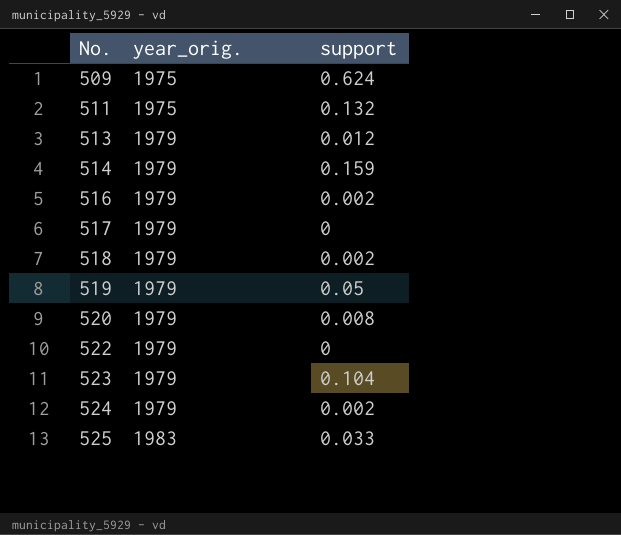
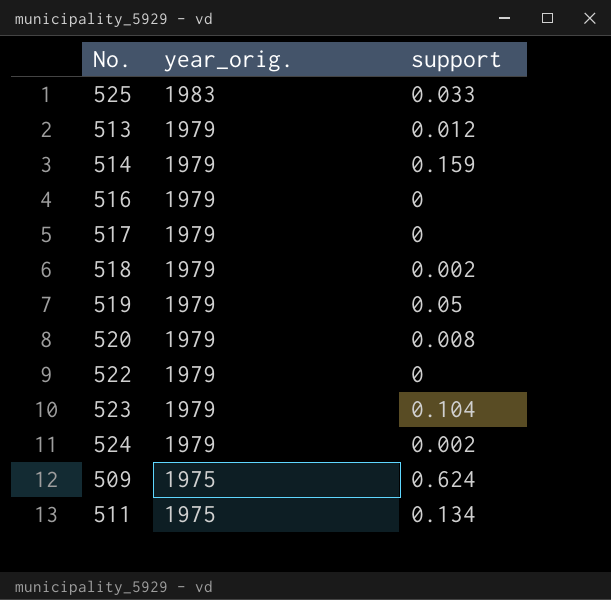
row order: No. ascending -> year_orig. descending
516 | support: 0.002 -> 0
511 | support: 0.132 -> 0.134

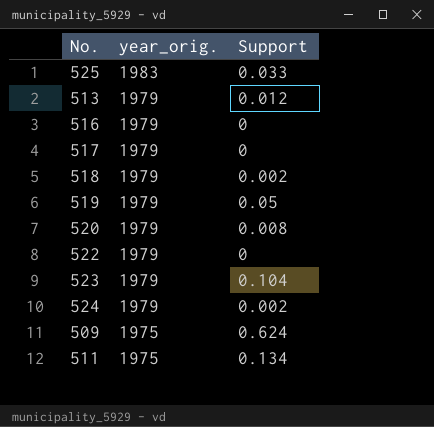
column name: support -> Support
row 514: 1979 | 0.159 -> none

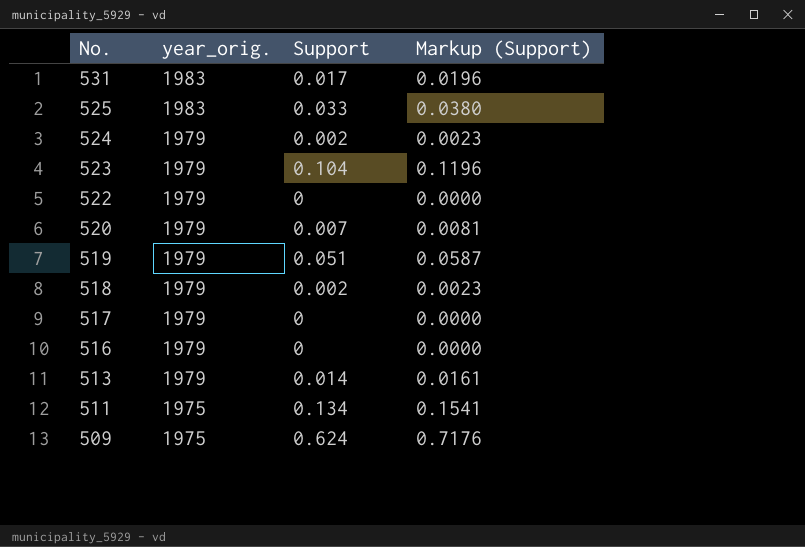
row order: year_orig. descending -> No. descending
column Markup (Support) | formula: none -> [Support] * 1.15
row 531: none -> 1983 | 0.017 | 0.0196
520 | Support: 0.008 -> 0.007
519 | Support: 0.05 -> 0.051
513 | Support: 0.012 -> 0.014

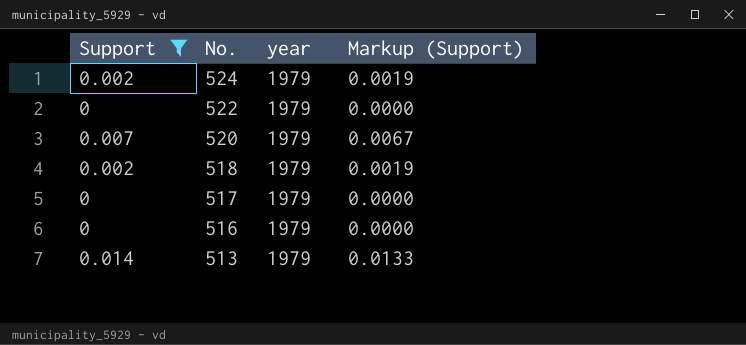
filter: none -> Support <= 0.014
column Support | position: 3 -> 1
column name: year_orig. -> year
column Markup (Support) | formula: [Support] * 1.15 -> [Support] * 0.95

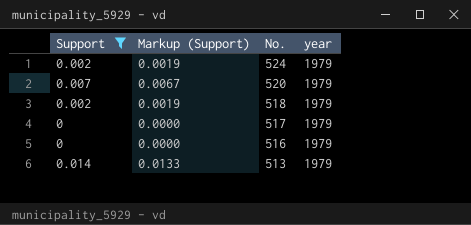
column Markup (Support) | position: 4 -> 2
row 522: 0 | 1979 | 0.0000 -> none

